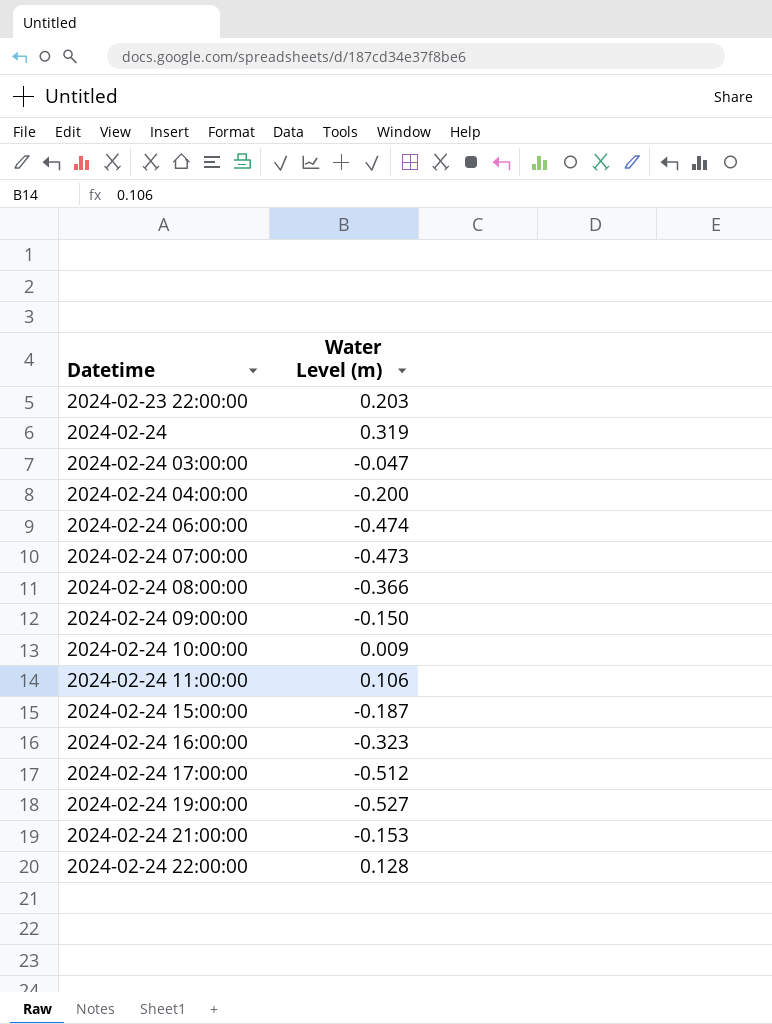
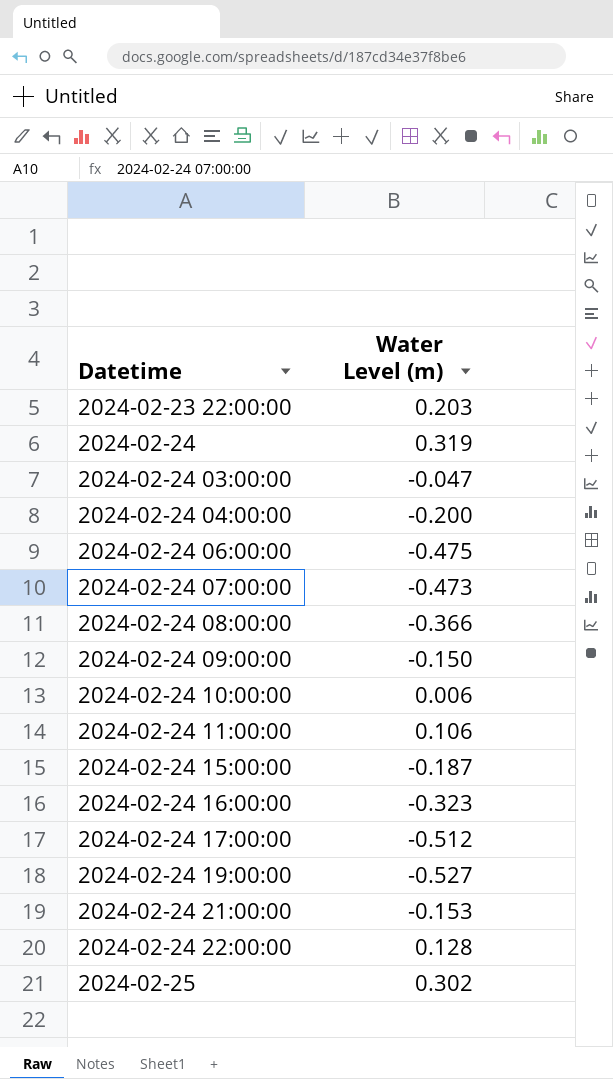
2024-02-24 06:00:00 | Water Level (m): -0.474 -> -0.475
2024-02-24 10:00:00 | Water Level (m): 0.009 -> 0.006
row 2024-02-25: none -> 0.302

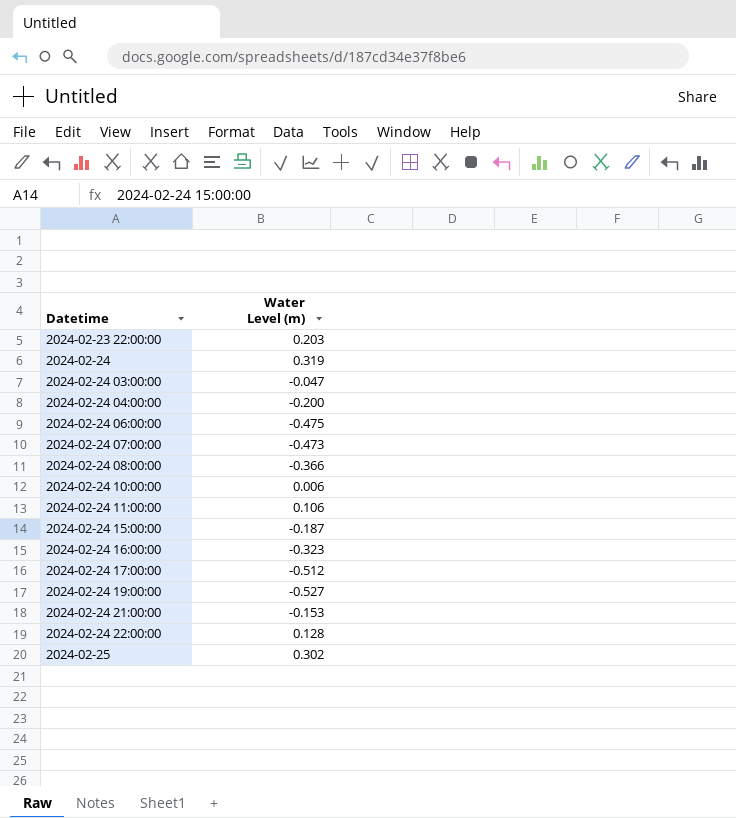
row 2024-02-24 09:00:00: -0.150 -> none

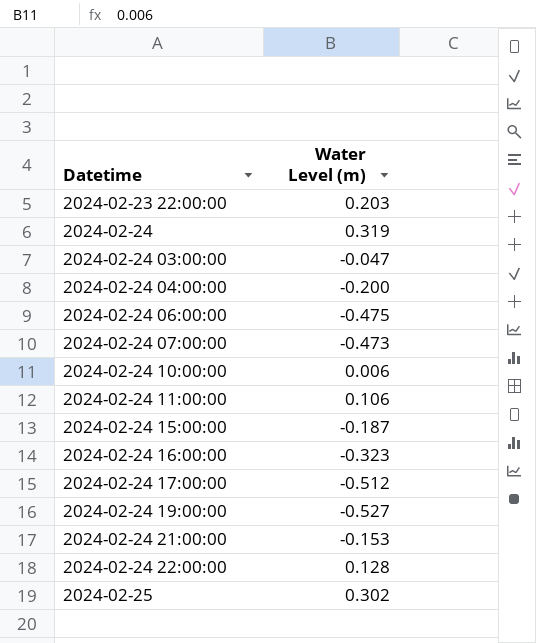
row 2024-02-24 08:00:00: -0.366 -> none

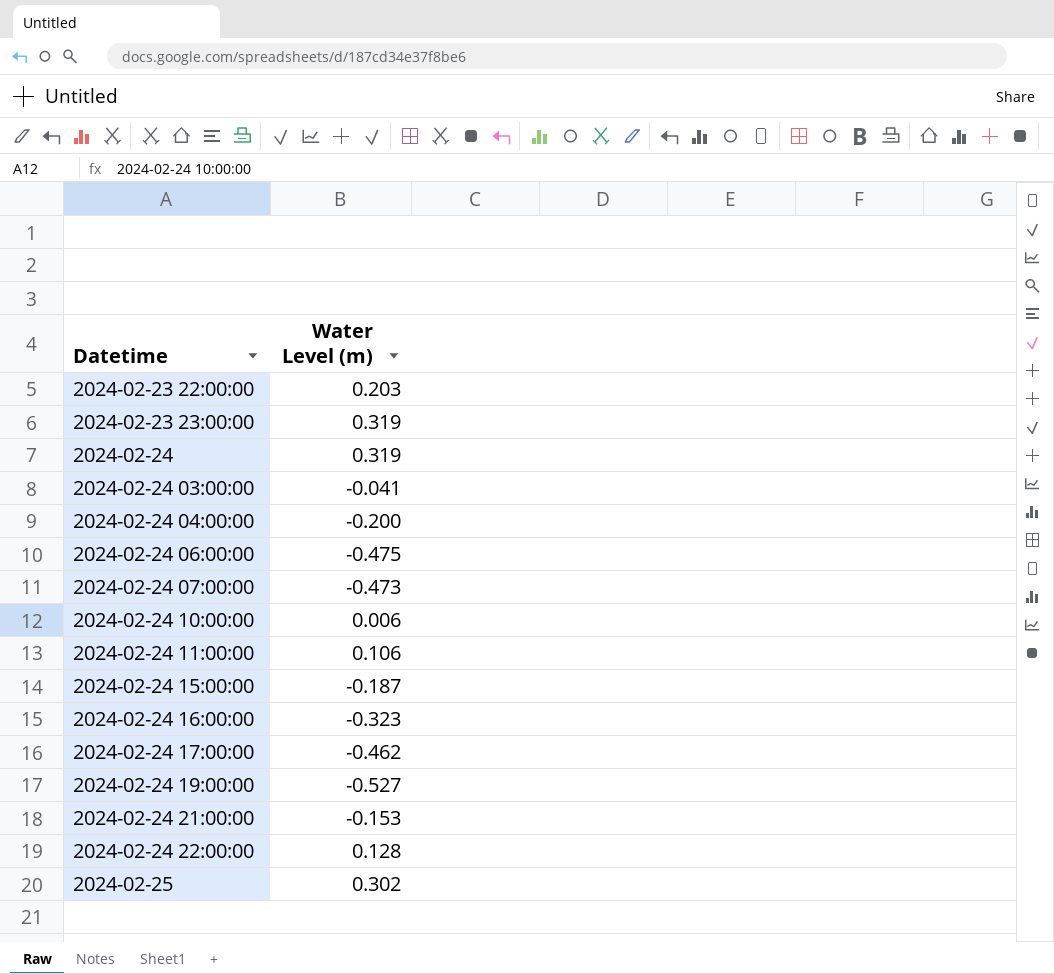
row 2024-02-23 23:00:00: none -> 0.319
2024-02-24 03:00:00 | Water Level (m): -0.047 -> -0.041
2024-02-24 17:00:00 | Water Level (m): -0.512 -> -0.462

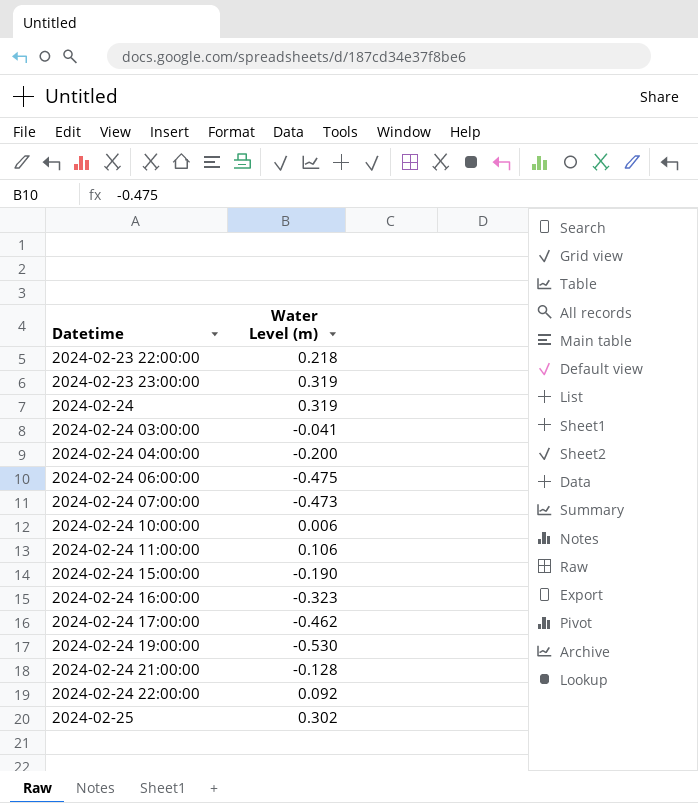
2024-02-23 22:00:00 | Water Level (m): 0.203 -> 0.218
2024-02-24 15:00:00 | Water Level (m): -0.187 -> -0.190
2024-02-24 19:00:00 | Water Level (m): -0.527 -> -0.530
2024-02-24 21:00:00 | Water Level (m): -0.153 -> -0.128
2024-02-24 22:00:00 | Water Level (m): 0.128 -> 0.092

